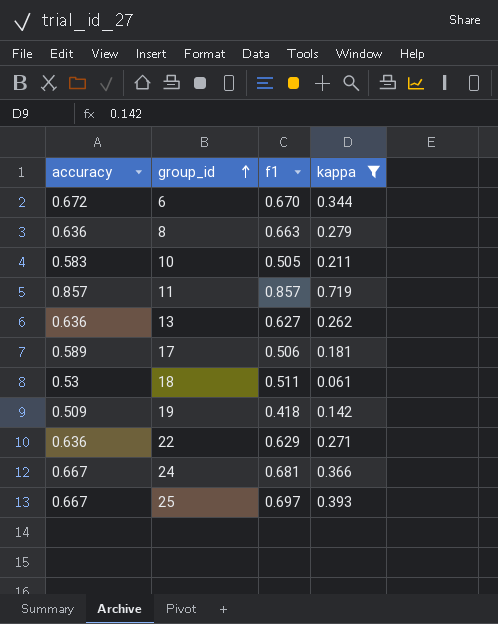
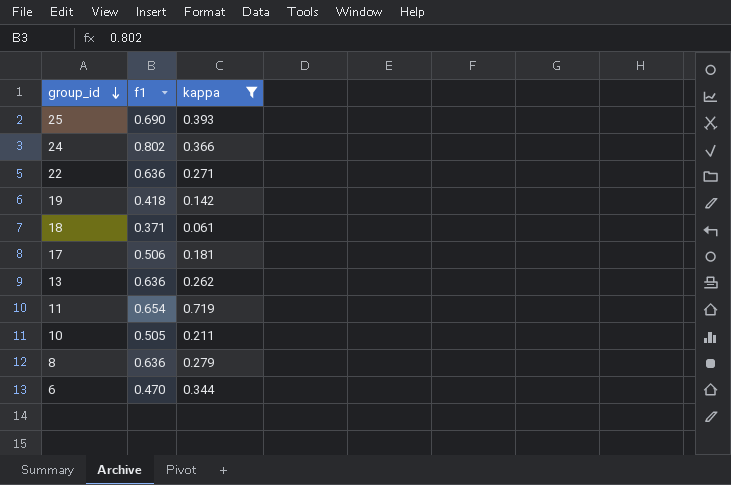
row order: group_id ascending -> group_id descending
column accuracy | position: 1 -> none
25 | f1: 0.697 -> 0.690
24 | f1: 0.681 -> 0.802
22 | f1: 0.629 -> 0.636
18 | f1: 0.511 -> 0.371
13 | f1: 0.627 -> 0.636
11 | f1: 0.857 -> 0.654
8 | f1: 0.663 -> 0.636
6 | f1: 0.670 -> 0.470

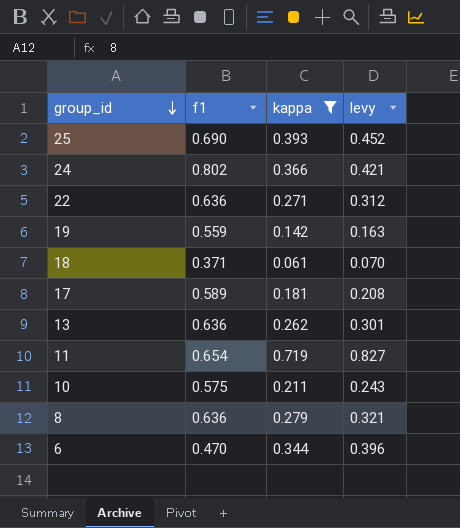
column levy | formula: none -> [kappa] * 1.15
19 | f1: 0.418 -> 0.559
17 | f1: 0.506 -> 0.589
10 | f1: 0.505 -> 0.575

